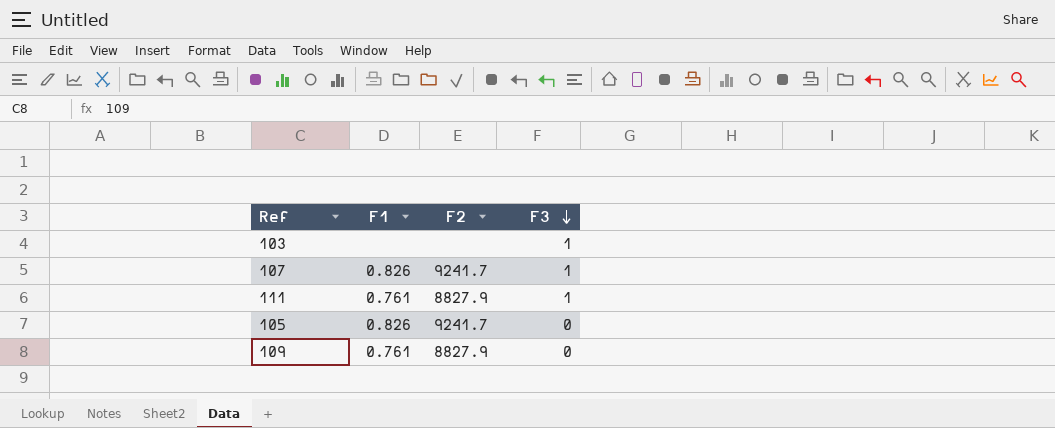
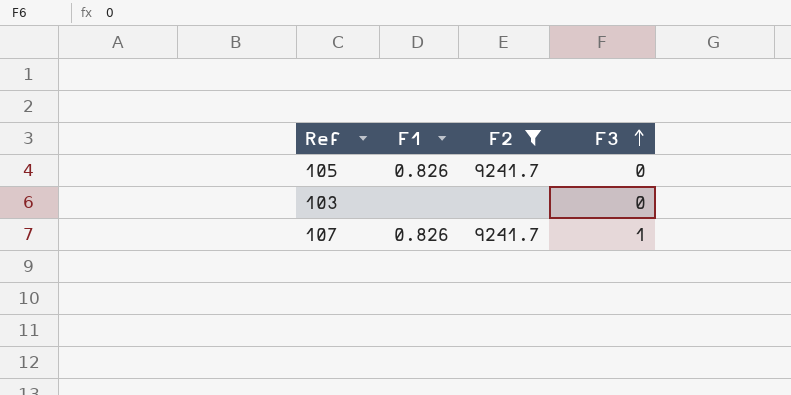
filter: none -> F2 != 8827.9
row order: F3 descending -> F3 ascending
103 | F3: 1 -> 0

